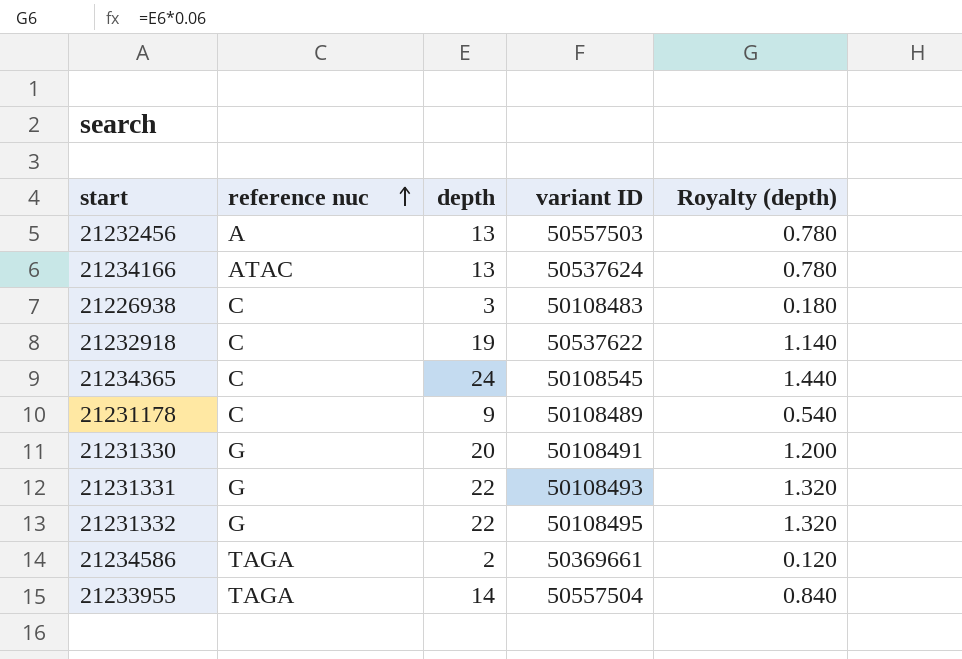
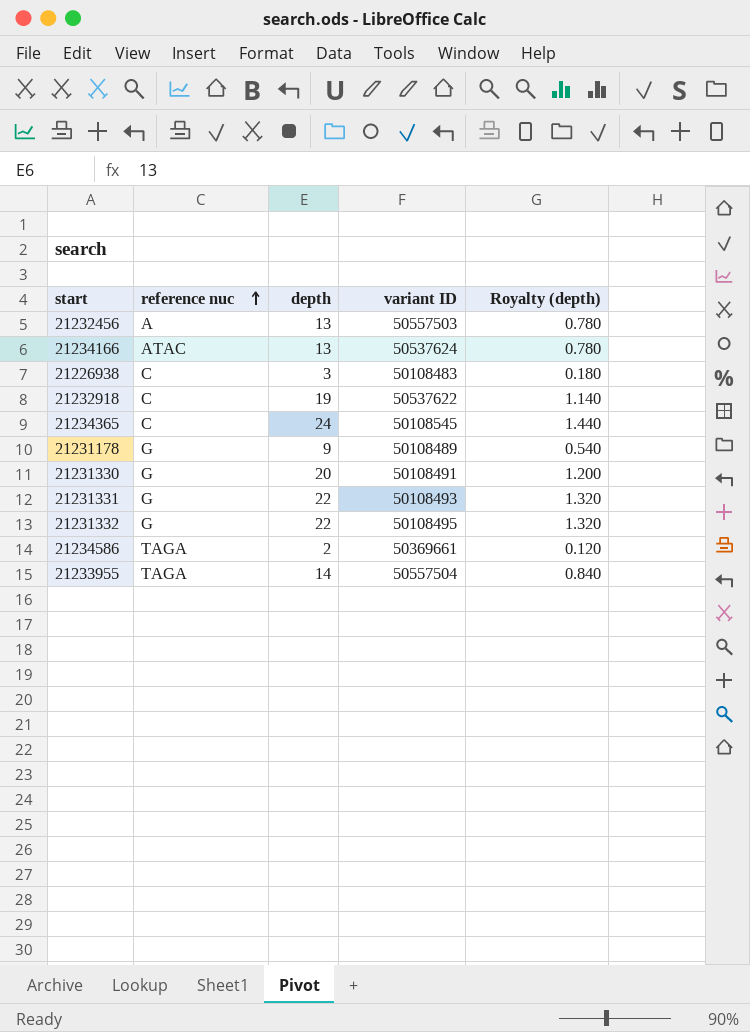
21231178 | reference nuc: C -> G

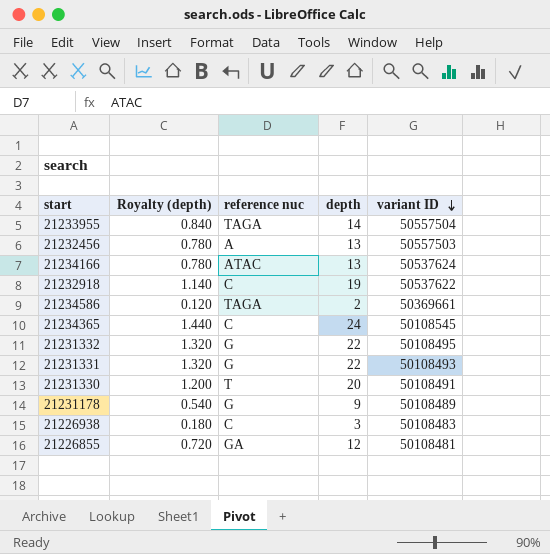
row order: reference nuc ascending -> variant ID descending
column Royalty (depth) | position: 5 -> 2
21231330 | reference nuc: G -> T
row 21226855: none -> 0.720 | GA | 12 | 50108481

